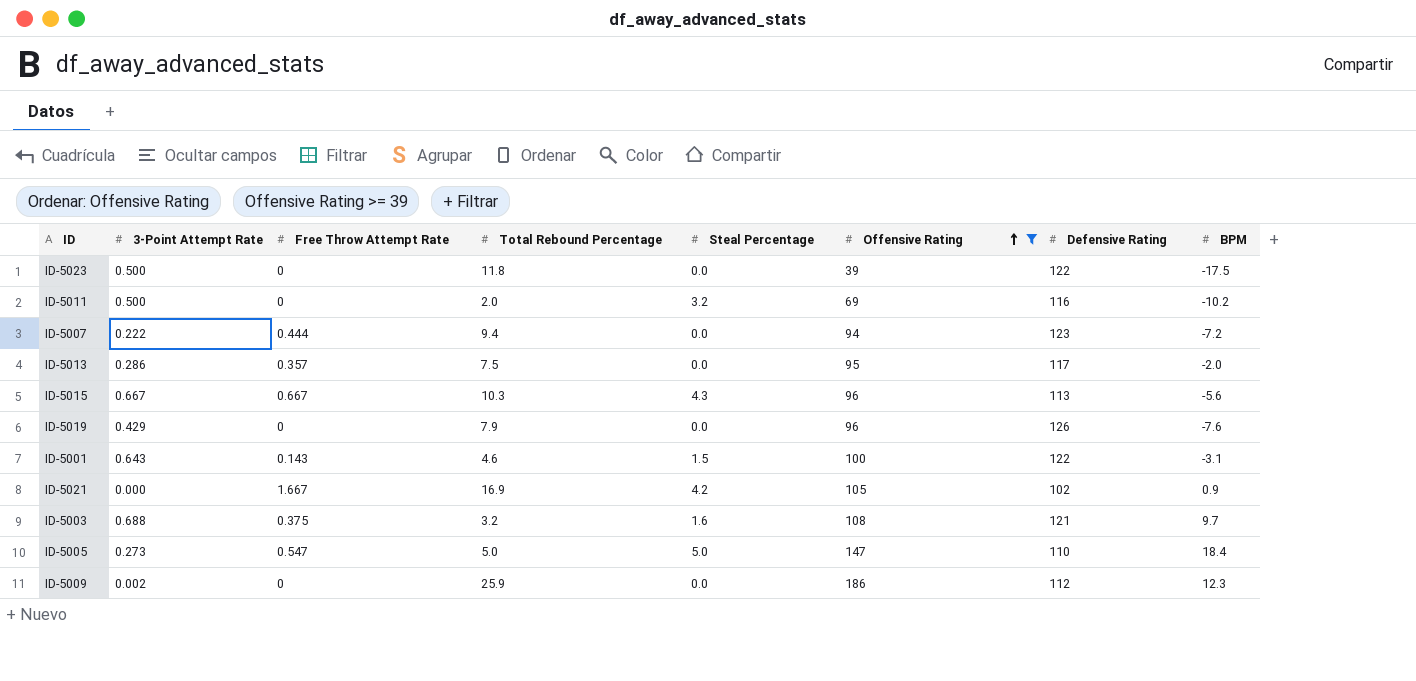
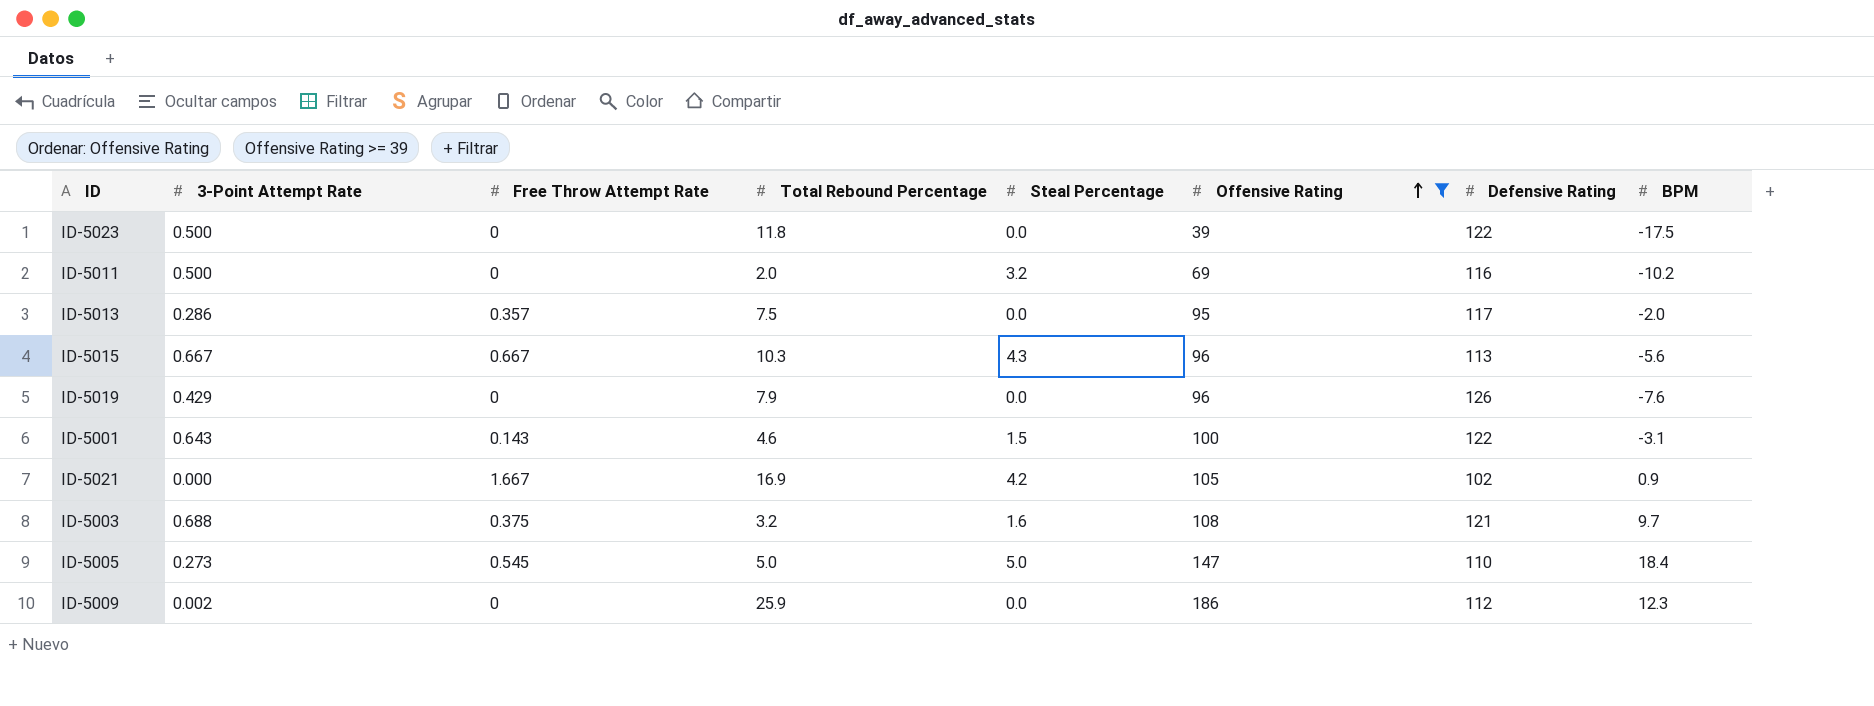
row ID-5007: 0.222 | 0.444 | 9.4 | 0.0 | 94 | 123 | -7.2 -> none
ID-5005 | Free Throw Attempt Rate: 0.547 -> 0.545

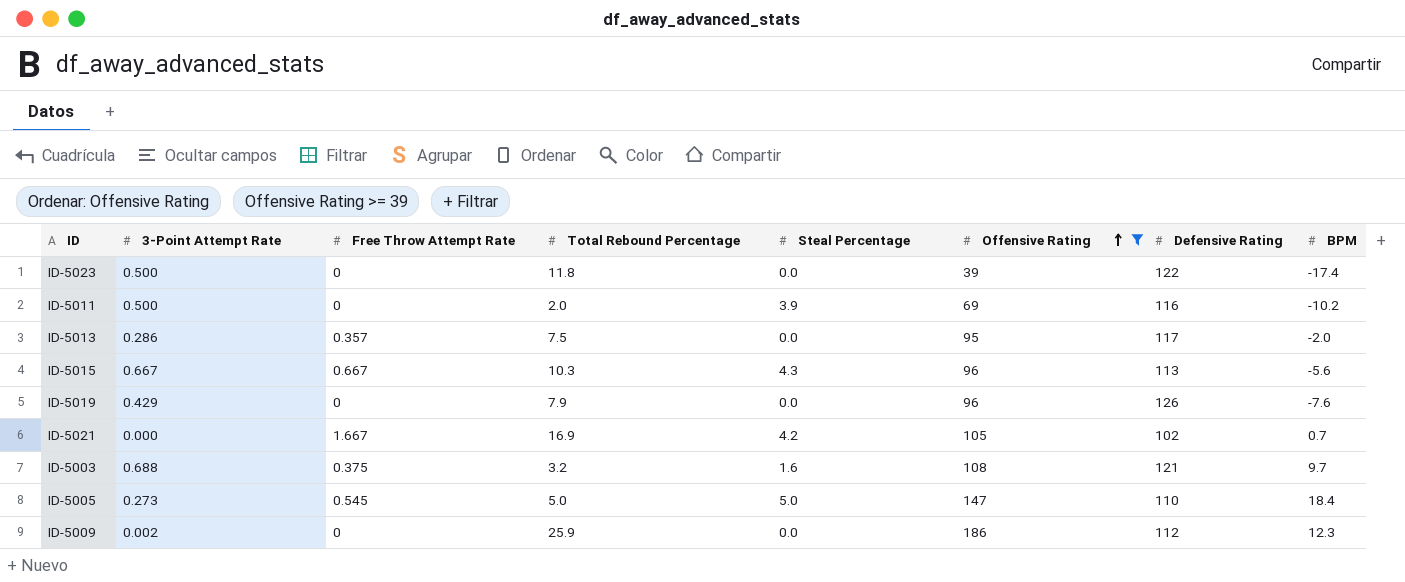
row ID-5001: 0.643 | 0.143 | 4.6 | 1.5 | 100 | 122 | -3.1 -> none
ID-5023 | BPM: -17.5 -> -17.4
ID-5011 | Steal Percentage: 3.2 -> 3.9
ID-5021 | BPM: 0.9 -> 0.7

